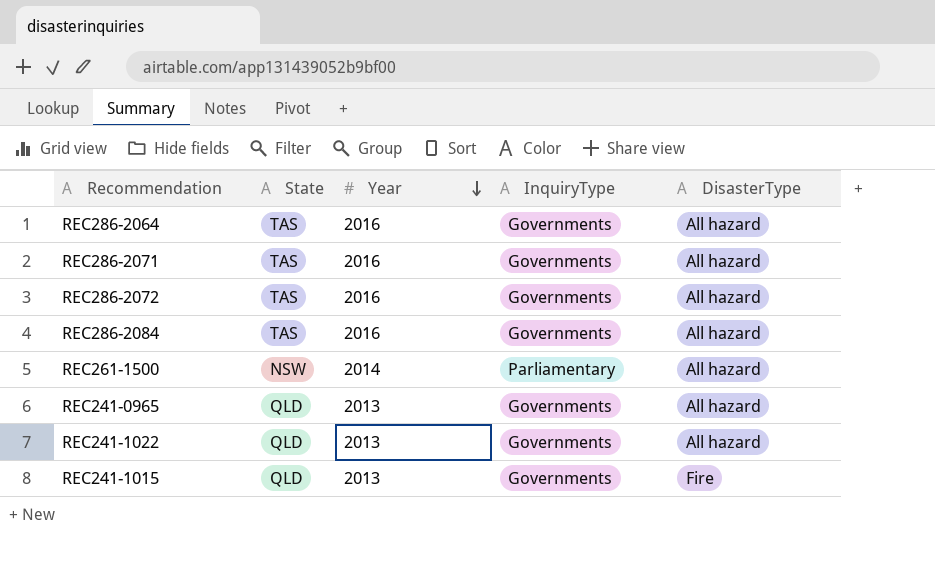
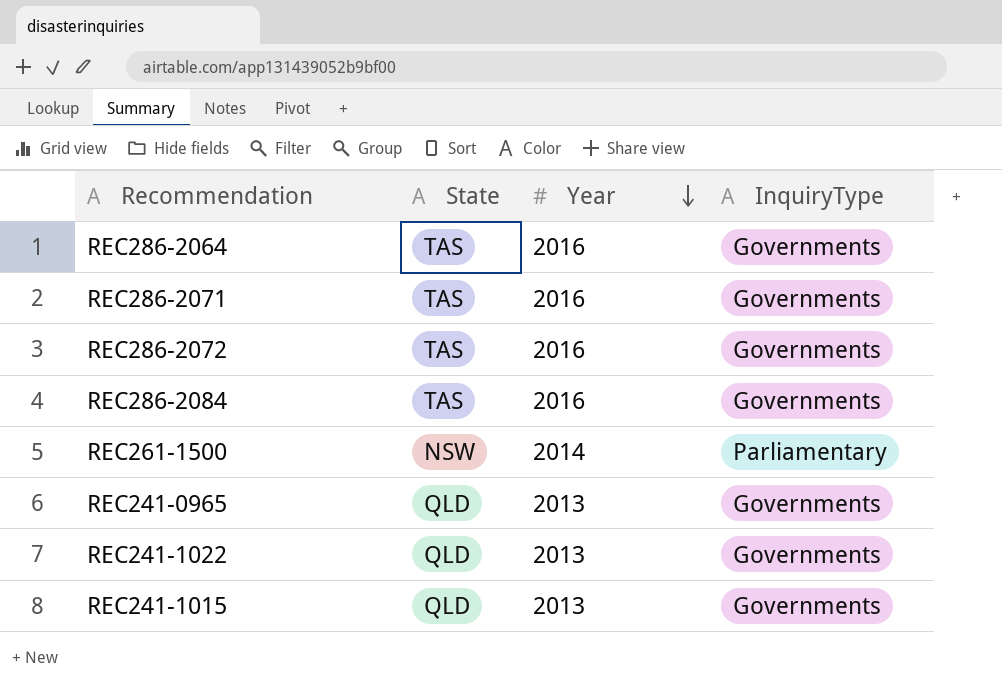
column DisasterType | position: 5 -> none

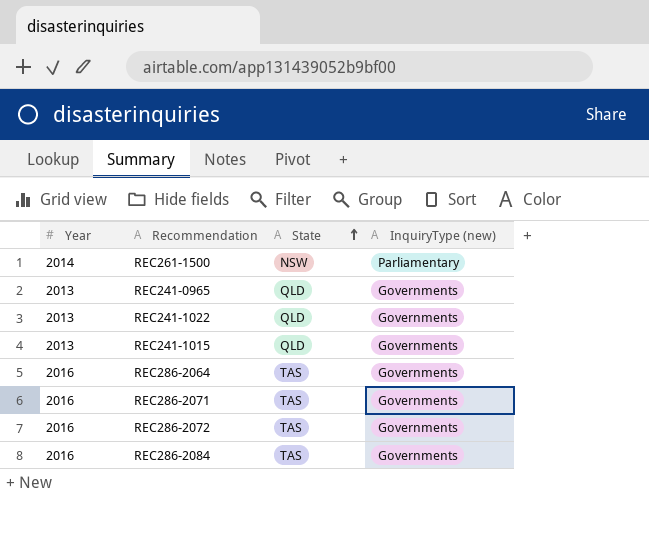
row order: Year descending -> State ascending
column Year | position: 3 -> 1
column name: InquiryType -> InquiryType (new)

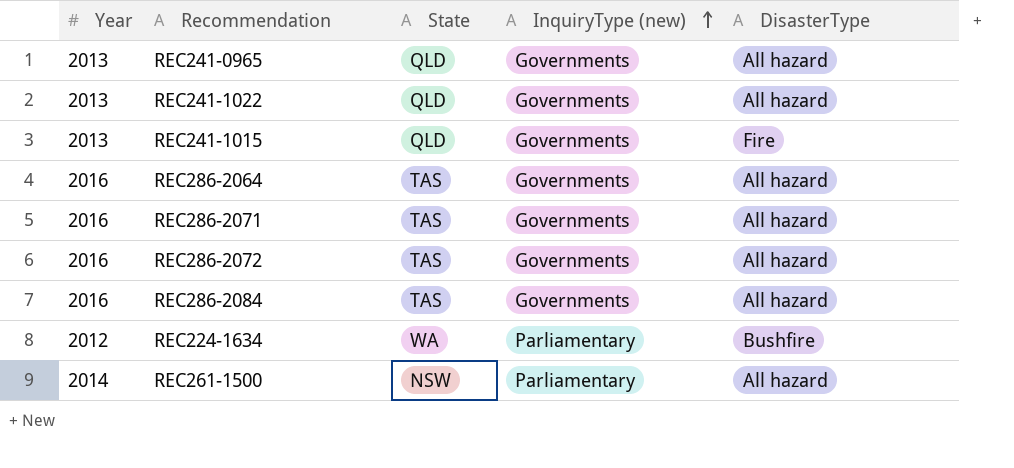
row order: State ascending -> InquiryType (new) ascending
column DisasterType | position: none -> 5
row REC224-1634: none -> 2012 | WA | Parliamentary | Bushfire

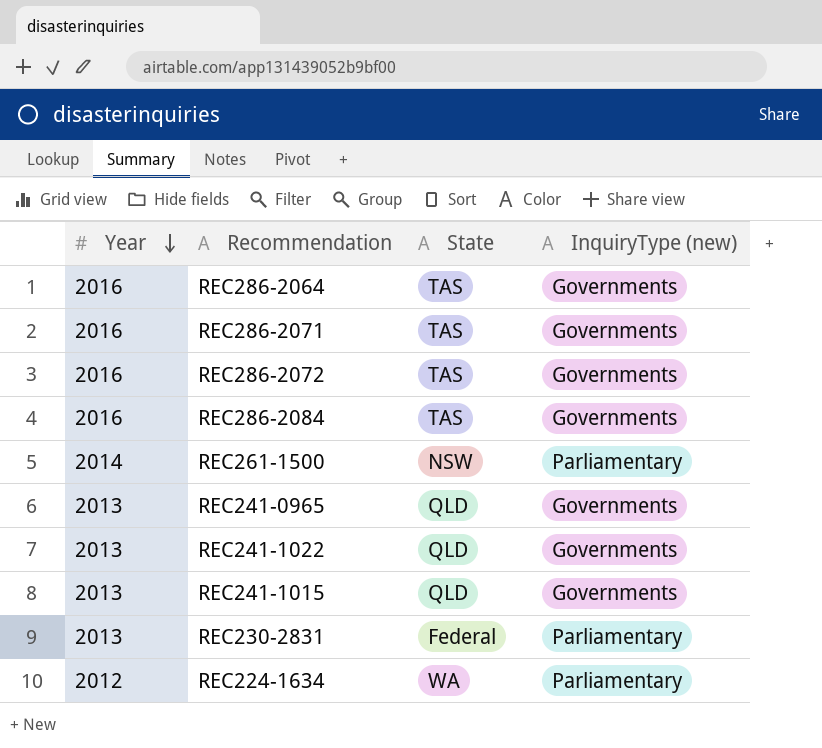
row order: InquiryType (new) ascending -> Year descending
column DisasterType | position: 5 -> none
row REC230-2831: none -> 2013 | Federal | Parliamentary

